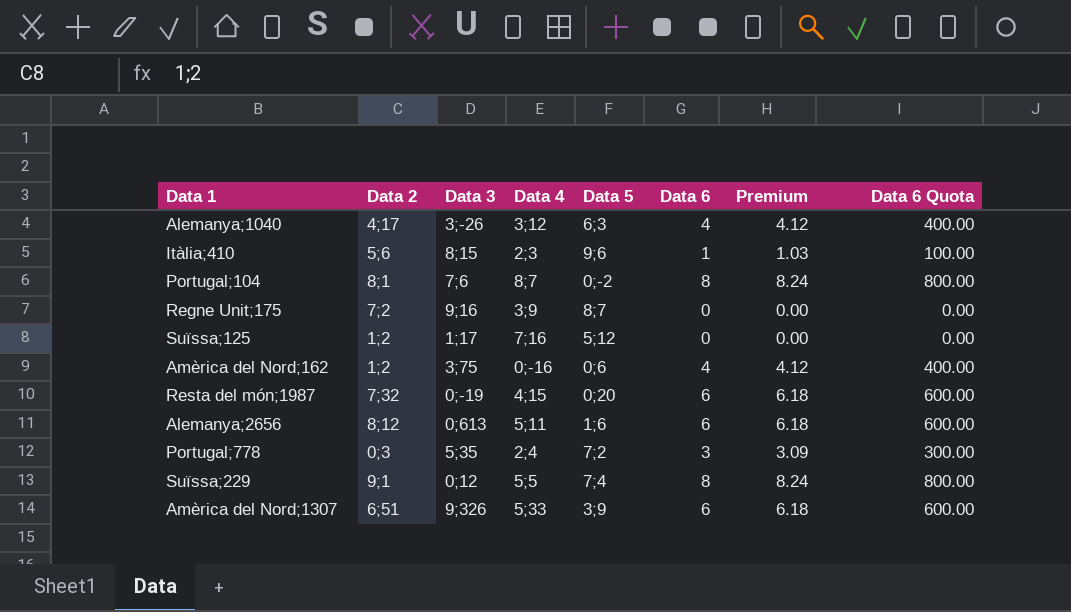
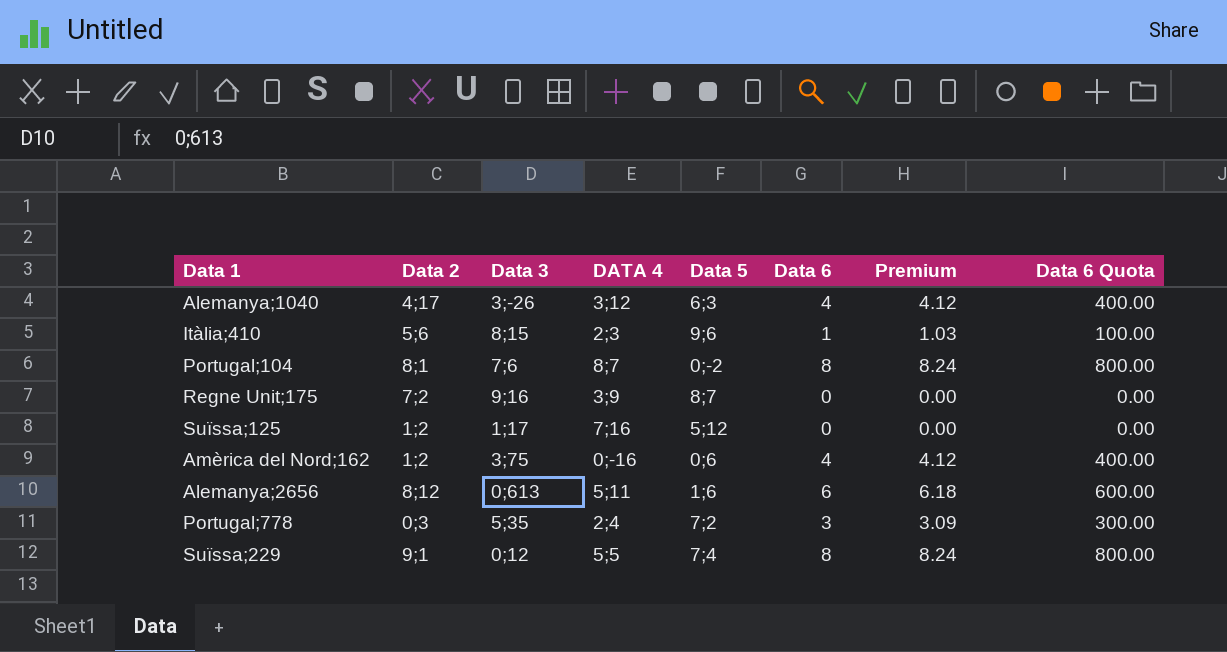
column name: Data 4 -> DATA 4
row Resta del món;1987: 7;32 | 0;-19 | 4;15 | 0;20 | 6 | 6.18 | 600.00 -> none
row Amèrica del Nord;1307: 6;51 | 9;326 | 5;33 | 3;9 | 6 | 6.18 | 600.00 -> none

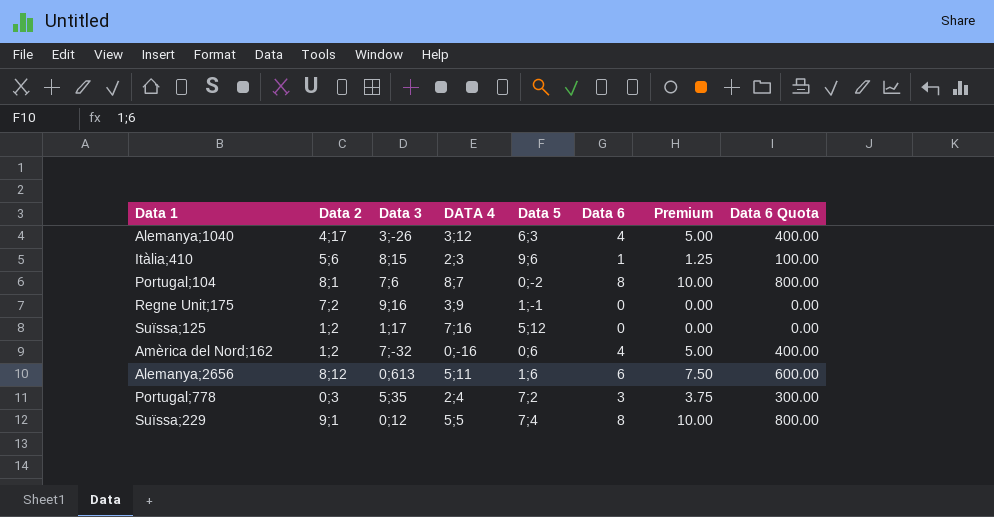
column Premium | formula: [Data 6] * 1.03 -> [Data 6] * 1.25
Regne Unit;175 | Data 5: 8;7 -> 1;-1
Amèrica del Nord;162 | Data 3: 3;75 -> 7;-32

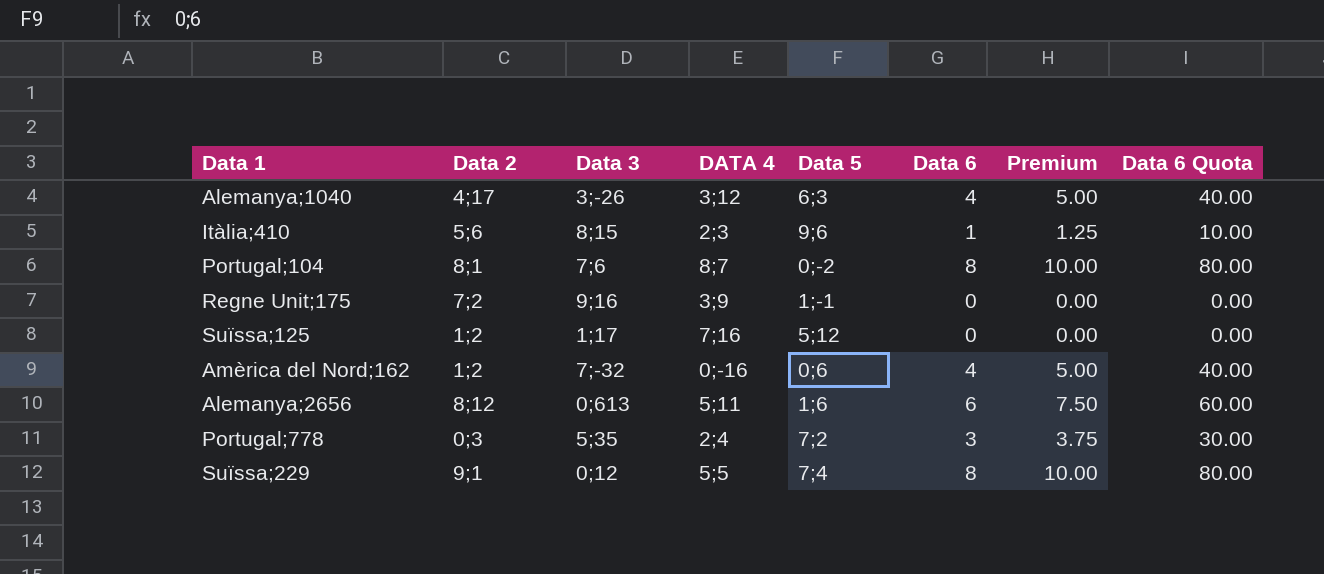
column Data 6 Quota | formula: [Data 6] * 100 -> [Data 6] * 10

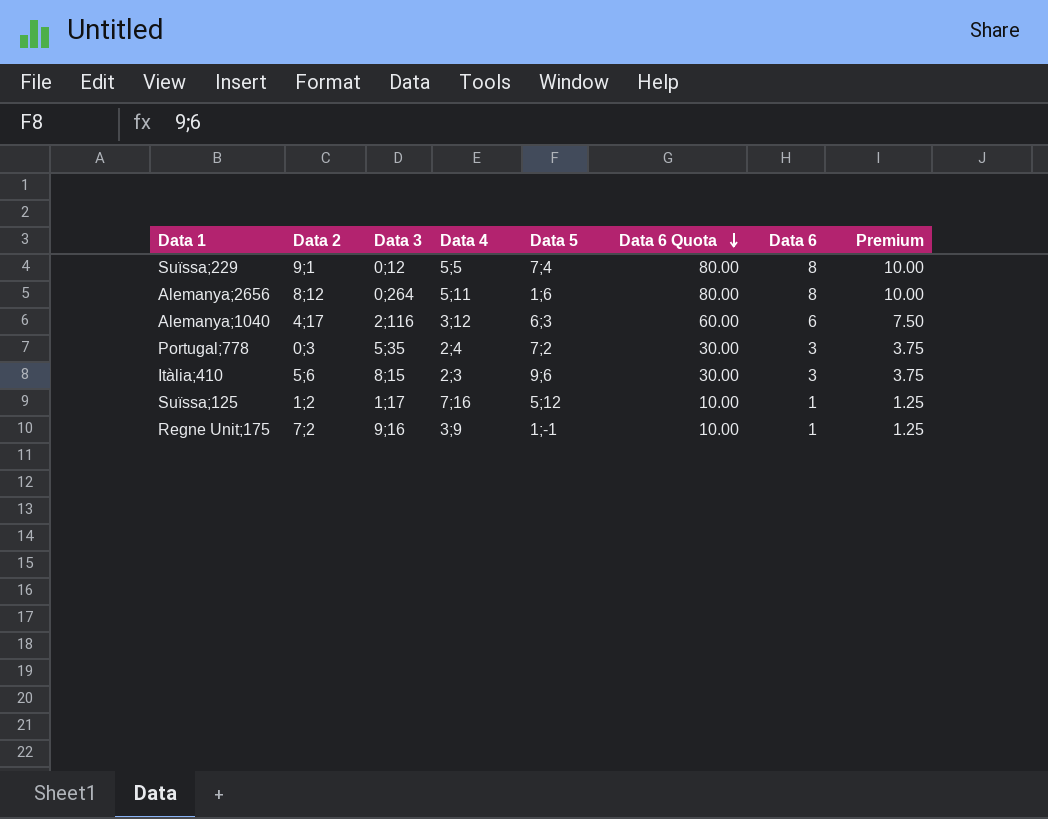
row order: none -> Data 6 Quota descending
column name: DATA 4 -> Data 4
column Data 6 Quota | position: 8 -> 6
row Portugal;104: 8;1 | 7;6 | 8;7 | 0;-2 | 8 | 10.00 | 80.00 -> none
row Amèrica del Nord;162: 1;2 | 7;-32 | 0;-16 | 0;6 | 4 | 5.00 | 40.00 -> none
Alemanya;2656 | Data 3: 0;613 -> 0;264
Alemanya;2656 | Data 6 Quota: 60.00 -> 80.00
Alemanya;2656 | Data 6: 6 -> 8
Alemanya;2656 | Premium: 7.50 -> 10.00
Alemanya;1040 | Data 3: 3;-26 -> 2;116
Alemanya;1040 | Data 6 Quota: 40.00 -> 60.00
Alemanya;1040 | Data 6: 4 -> 6
Alemanya;1040 | Premium: 5.00 -> 7.50
Itàlia;410 | Data 6 Quota: 10.00 -> 30.00
Itàlia;410 | Data 6: 1 -> 3
Itàlia;410 | Premium: 1.25 -> 3.75
Suïssa;125 | Data 6 Quota: 0.00 -> 10.00
Suïssa;125 | Data 6: 0 -> 1
Suïssa;125 | Premium: 0.00 -> 1.25
Regne Unit;175 | Data 6 Quota: 0.00 -> 10.00
Regne Unit;175 | Data 6: 0 -> 1
Regne Unit;175 | Premium: 0.00 -> 1.25

